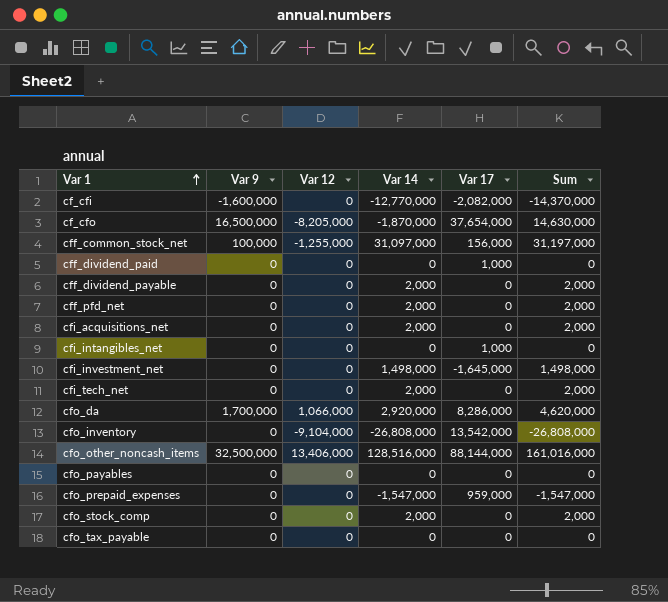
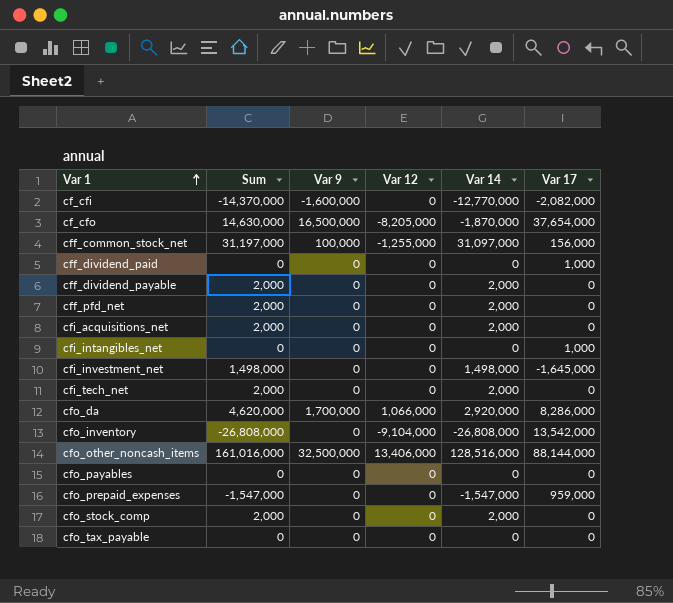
column Sum | position: 6 -> 2

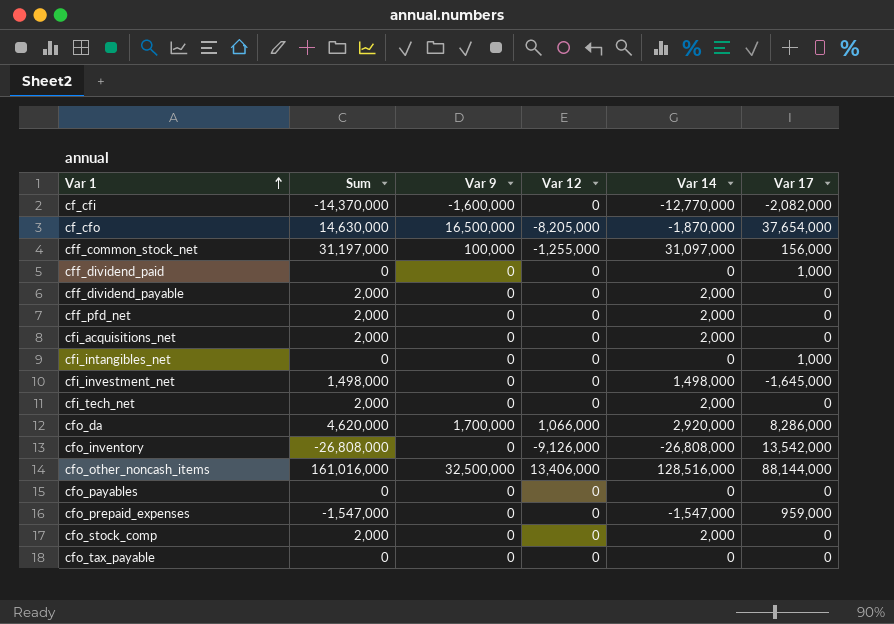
cfo_inventory | Var 12: -9,104,000 -> -9,126,000

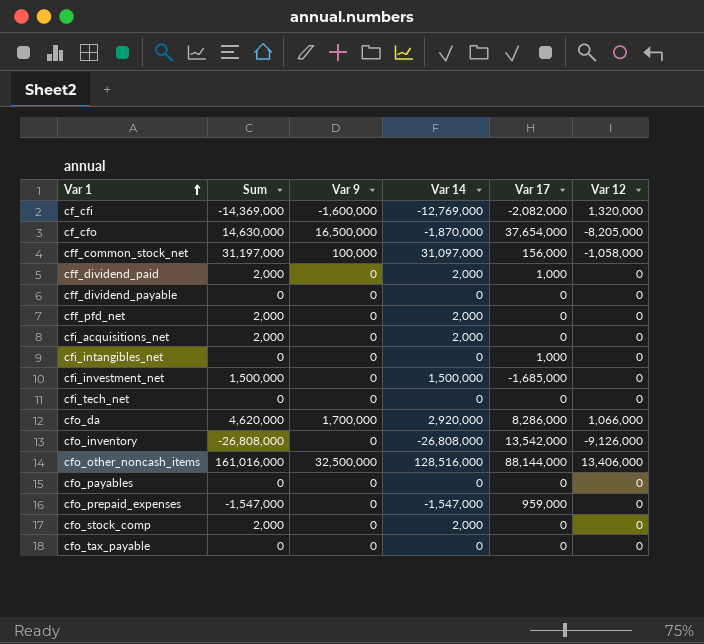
column Var 12 | position: 4 -> 6
cf_cfi | Sum: -14,370,000 -> -14,369,000
cf_cfi | Var 14: -12,770,000 -> -12,769,000
cf_cfi | Var 12: 0 -> 1,320,000
cff_common_stock_net | Var 12: -1,255,000 -> -1,058,000
cff_dividend_paid | Sum: 0 -> 2,000
cff_dividend_paid | Var 14: 0 -> 2,000
cff_dividend_payable | Sum: 2,000 -> 0
cff_dividend_payable | Var 14: 2,000 -> 0
cfi_investment_net | Sum: 1,498,000 -> 1,500,000
cfi_investment_net | Var 14: 1,498,000 -> 1,500,000
cfi_investment_net | Var 17: -1,645,000 -> -1,685,000
cfi_tech_net | Sum: 2,000 -> 0
cfi_tech_net | Var 14: 2,000 -> 0

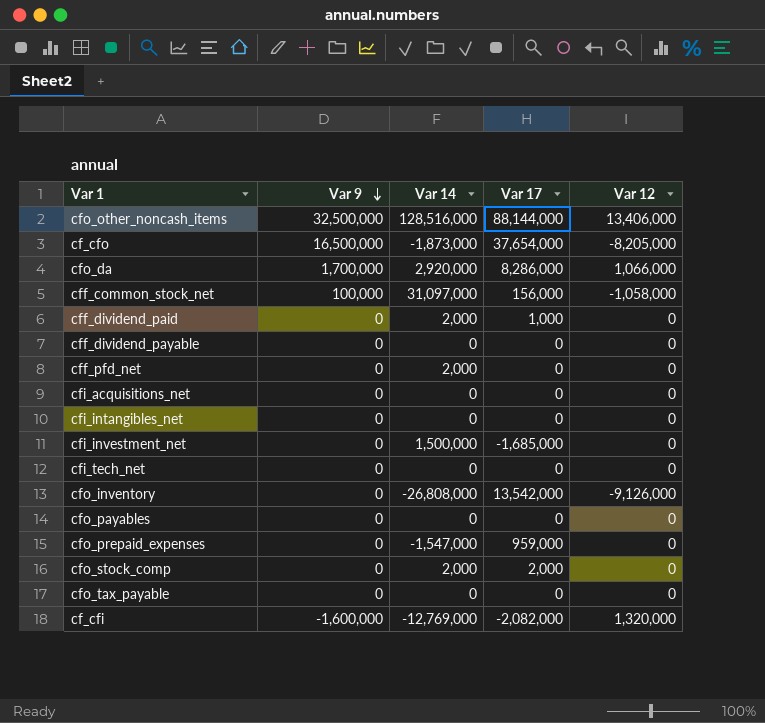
row order: Var 1 ascending -> Var 9 descending
column Sum | formula: [Var 9] + [Var 14] -> none
cf_cfo | Var 14: -1,870,000 -> -1,873,000
cfi_acquisitions_net | Var 14: 2,000 -> 0
cfi_intangibles_net | Var 17: 1,000 -> 0
cfo_stock_comp | Var 17: 0 -> 2,000

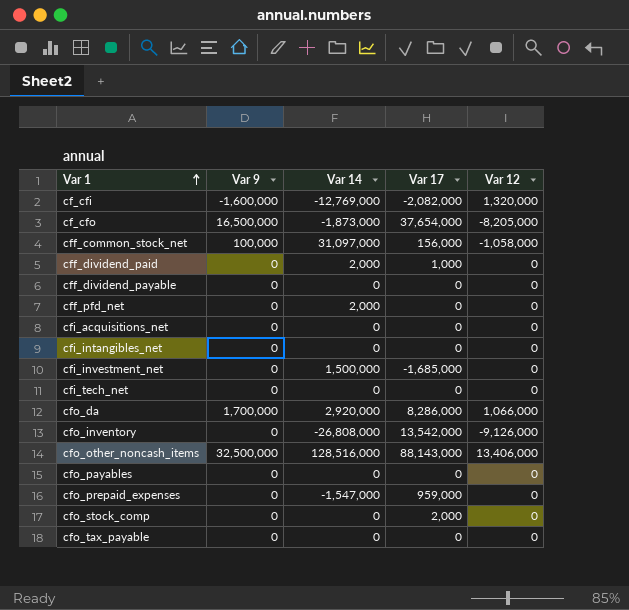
row order: Var 9 descending -> Var 1 ascending
cfo_other_noncash_items | Var 17: 88,144,000 -> 88,143,000
cfo_stock_comp | Var 14: 2,000 -> 0

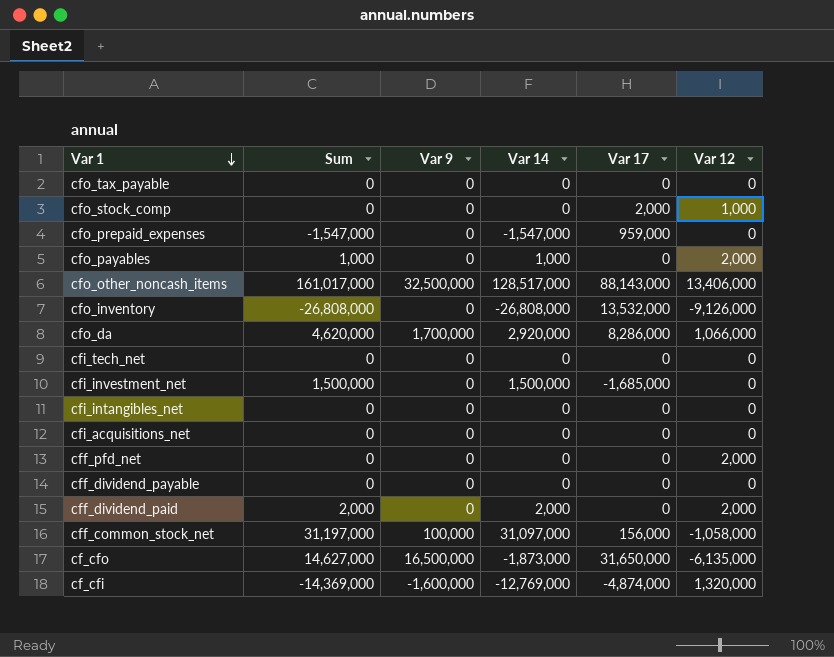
row order: Var 1 ascending -> Var 1 descending
column Sum | formula: none -> [Var 9] + [Var 14]
cfo_stock_comp | Var 12: 0 -> 1,000
cfo_payables | Var 14: 0 -> 1,000
cfo_payables | Var 12: 0 -> 2,000
cfo_other_noncash_items | Var 14: 128,516,000 -> 128,517,000
cfo_inventory | Var 17: 13,542,000 -> 13,532,000
cff_pfd_net | Var 14: 2,000 -> 0
cff_pfd_net | Var 12: 0 -> 2,000
cff_dividend_paid | Var 17: 1,000 -> 0
cff_dividend_paid | Var 12: 0 -> 2,000
cf_cfo | Var 17: 37,654,000 -> 31,650,000
cf_cfo | Var 12: -8,205,000 -> -6,135,000
cf_cfi | Var 17: -2,082,000 -> -4,874,000

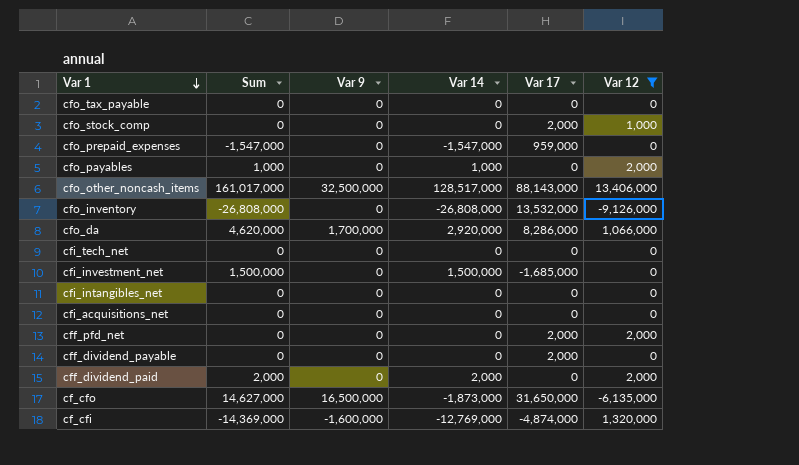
filter: none -> Var 12 != -1,058,000
cff_pfd_net | Var 17: 0 -> 2,000
cff_dividend_payable | Var 17: 0 -> 2,000

